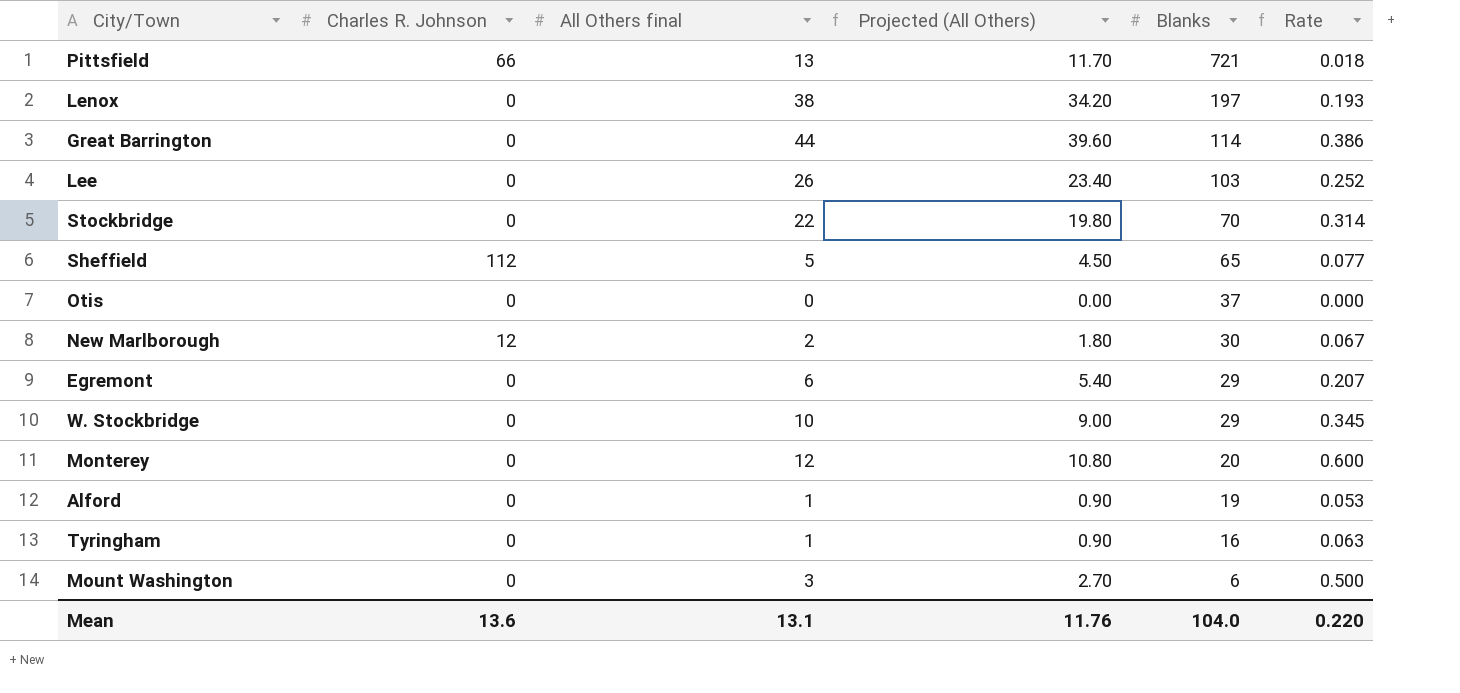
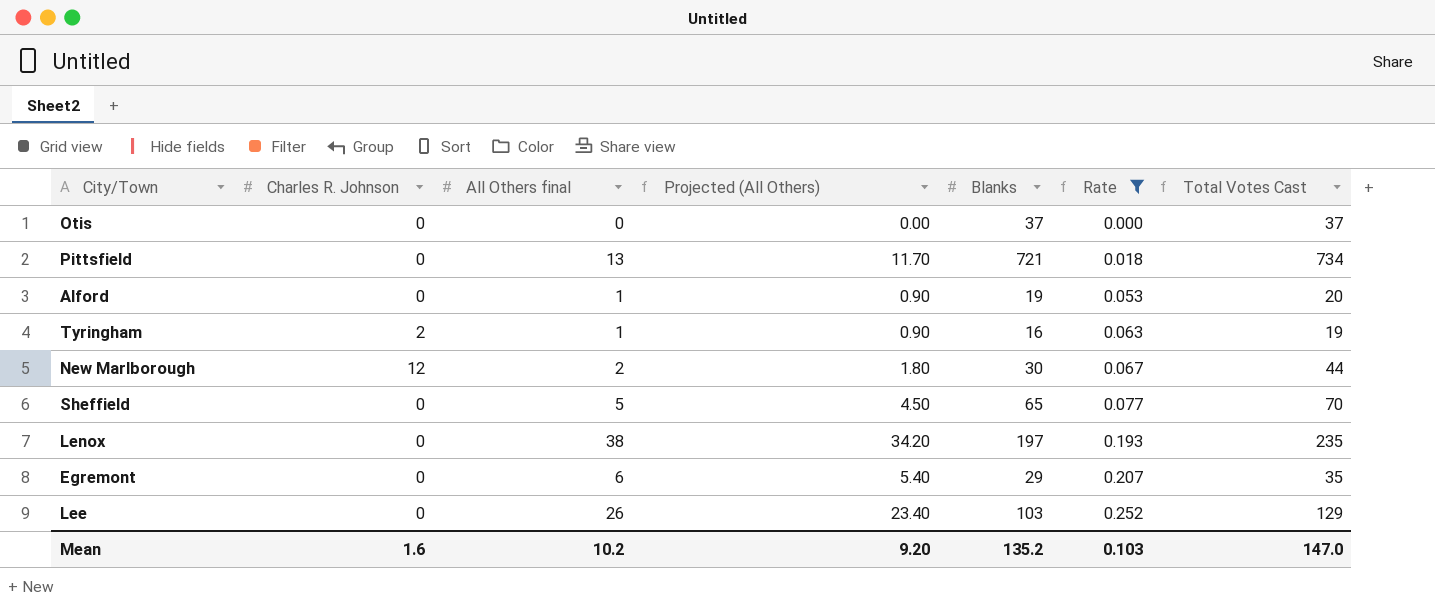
filter: none -> Rate <= 0.252
row order: Blanks descending -> Rate ascending
column Total Votes Cast | formula: none -> [Charles R. Johnson] + [All Others final] + [Blanks]
Pittsfield | Charles R. Johnson: 66 -> 0
Tyringham | Charles R. Johnson: 0 -> 2
Sheffield | Charles R. Johnson: 112 -> 0
Mean | Charles R. Johnson: 13.6 -> 1.6
Mean | All Others final: 13.1 -> 10.2
Mean | Projected (All Others): 11.76 -> 9.20
Mean | Blanks: 104.0 -> 135.2
Mean | Rate: 0.220 -> 0.103

